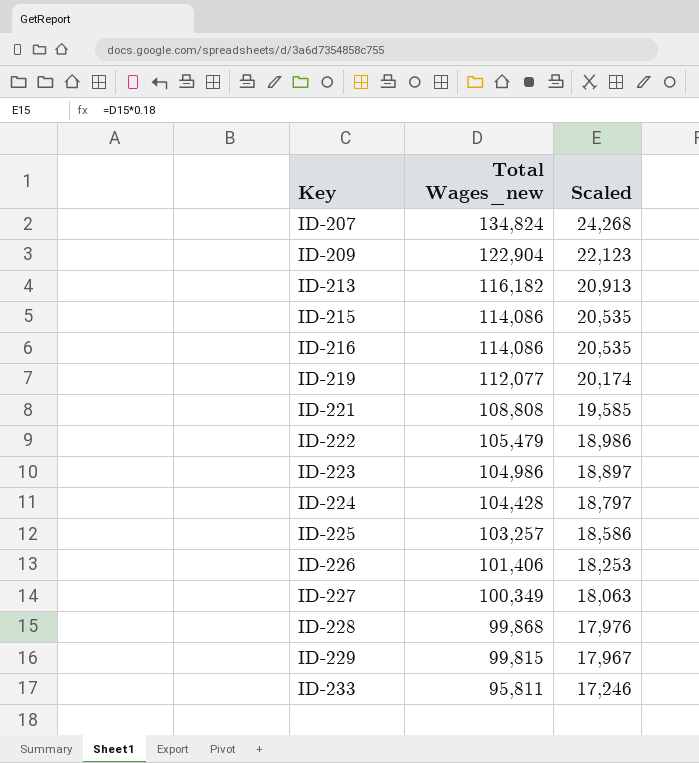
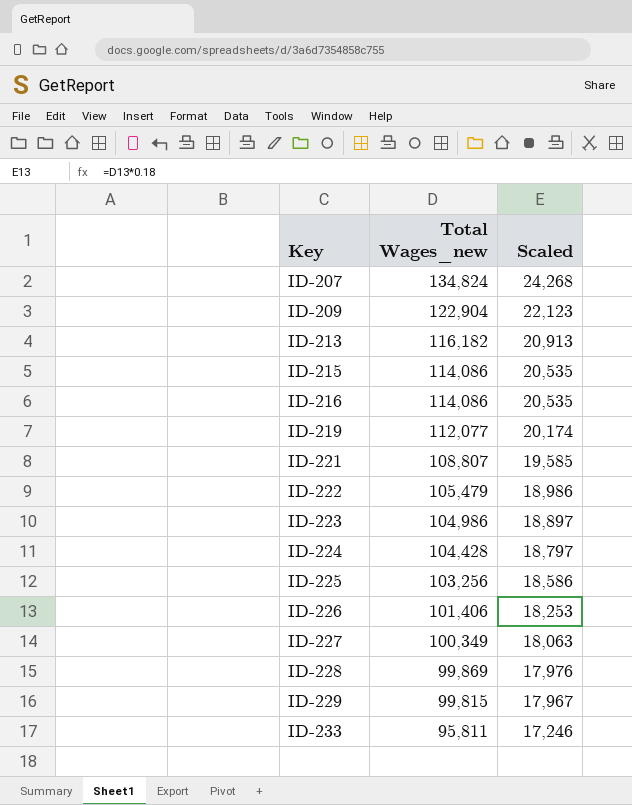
ID-221 | Total Wages_new: 108,808 -> 108,807
ID-225 | Total Wages_new: 103,257 -> 103,256
ID-228 | Total Wages_new: 99,868 -> 99,869

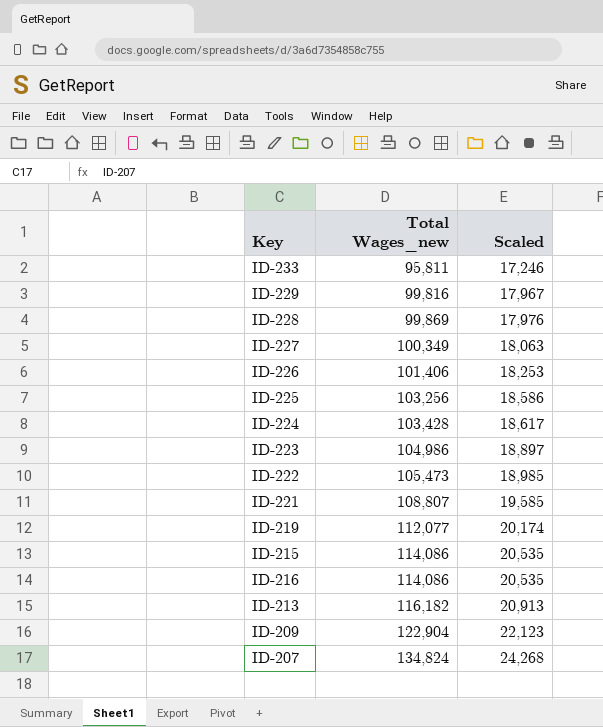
row order: Key ascending -> Total Wages_new ascending
ID-229 | Total Wages_new: 99,815 -> 99,816
ID-224 | Total Wages_new: 104,428 -> 103,428
ID-224 | Scaled: 18,797 -> 18,617
ID-222 | Total Wages_new: 105,479 -> 105,473
ID-222 | Scaled: 18,986 -> 18,985

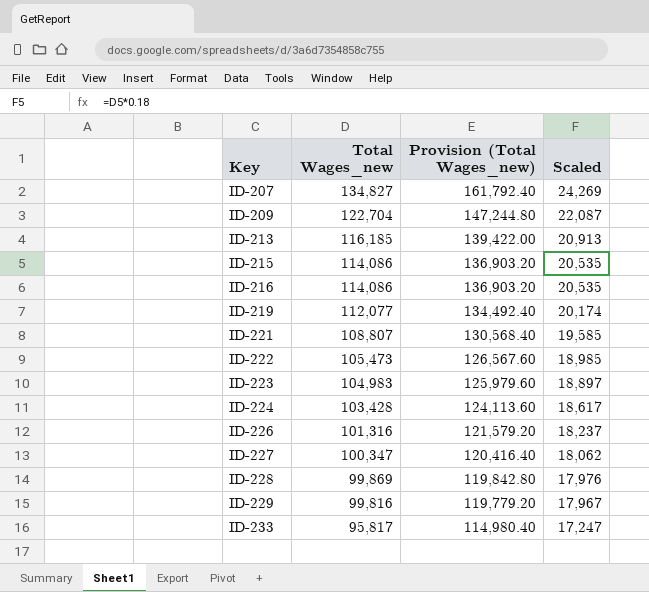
row order: Total Wages_new ascending -> Key ascending
column Provision (Total Wages_new) | formula: none -> [Total Wages_new] * 1.2
row ID-225: 103,256 | 18,586 -> none
ID-207 | Total Wages_new: 134,824 -> 134,827
ID-207 | Scaled: 24,268 -> 24,269
ID-209 | Total Wages_new: 122,904 -> 122,704
ID-209 | Scaled: 22,123 -> 22,087
ID-213 | Total Wages_new: 116,182 -> 116,185
ID-223 | Total Wages_new: 104,986 -> 104,983
ID-226 | Total Wages_new: 101,406 -> 101,316
ID-226 | Scaled: 18,253 -> 18,237
ID-227 | Total Wages_new: 100,349 -> 100,347
ID-227 | Scaled: 18,063 -> 18,062
ID-233 | Total Wages_new: 95,811 -> 95,817
ID-233 | Scaled: 17,246 -> 17,247

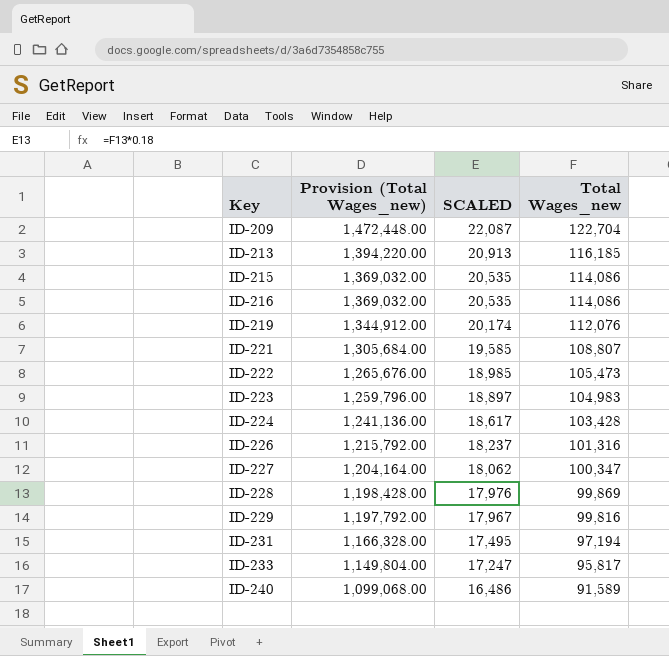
column Provision (Total Wages_new) | formula: [Total Wages_new] * 1.2 -> [Total Wages_new] * 12
column name: Scaled -> SCALED
column Total Wages_new | position: 2 -> 4
row ID-207: 134,827 | 161,792.40 | 24,269 -> none
ID-219 | Total Wages_new: 112,077 -> 112,076
row ID-231: none -> 1,166,328.00 | 17,495 | 97,194
row ID-240: none -> 1,099,068.00 | 16,486 | 91,589

